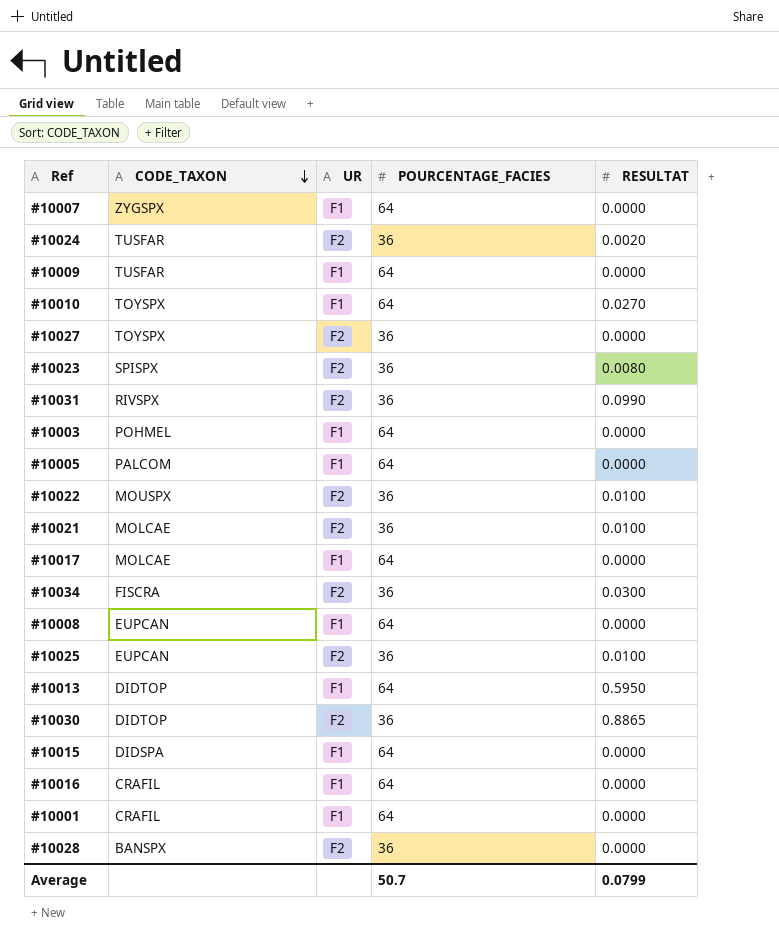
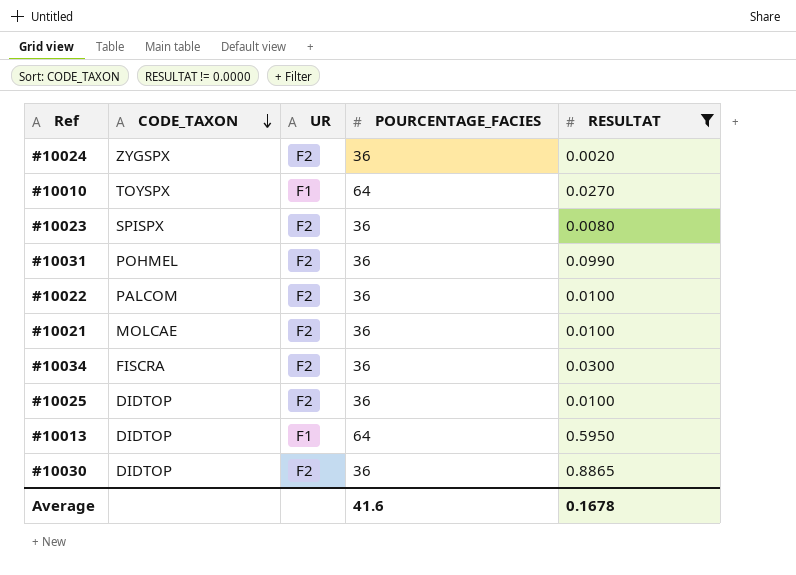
filter: none -> RESULTAT != 0.0000
#10024 | CODE_TAXON: TUSFAR -> ZYGSPX
#10031 | CODE_TAXON: RIVSPX -> POHMEL
#10022 | CODE_TAXON: MOUSPX -> PALCOM
#10025 | CODE_TAXON: EUPCAN -> DIDTOP
Average | POURCENTAGE_FACIES: 50.7 -> 41.6
Average | RESULTAT: 0.0799 -> 0.1678

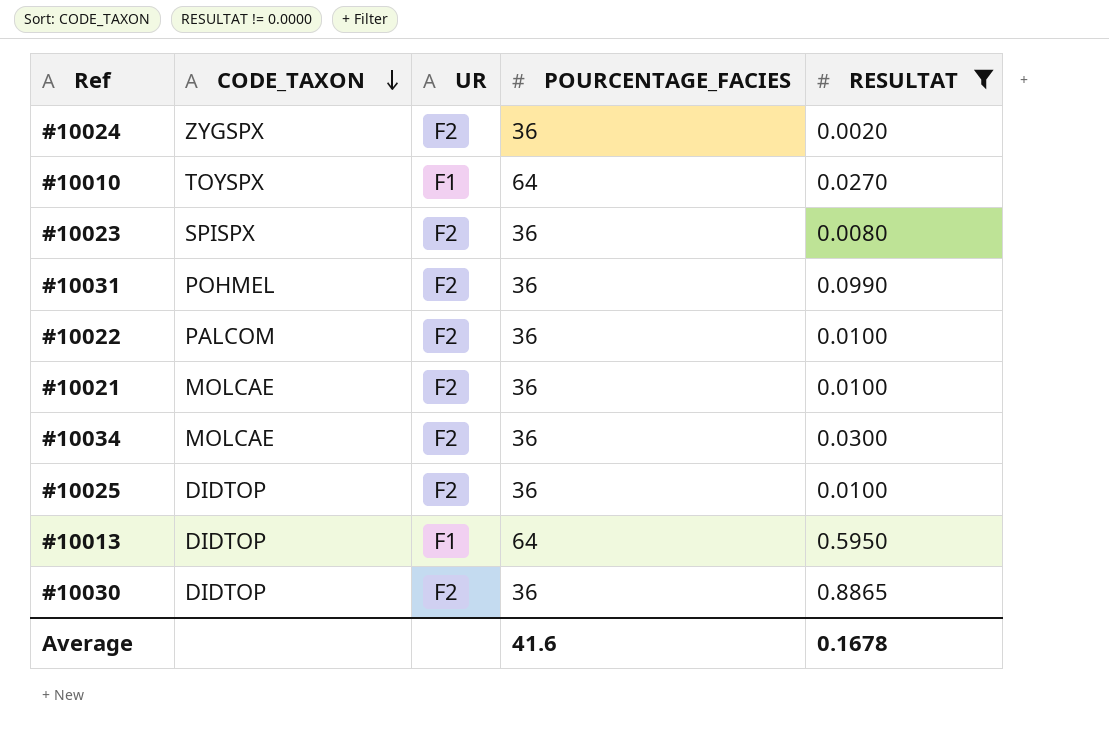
#10034 | CODE_TAXON: FISCRA -> MOLCAE

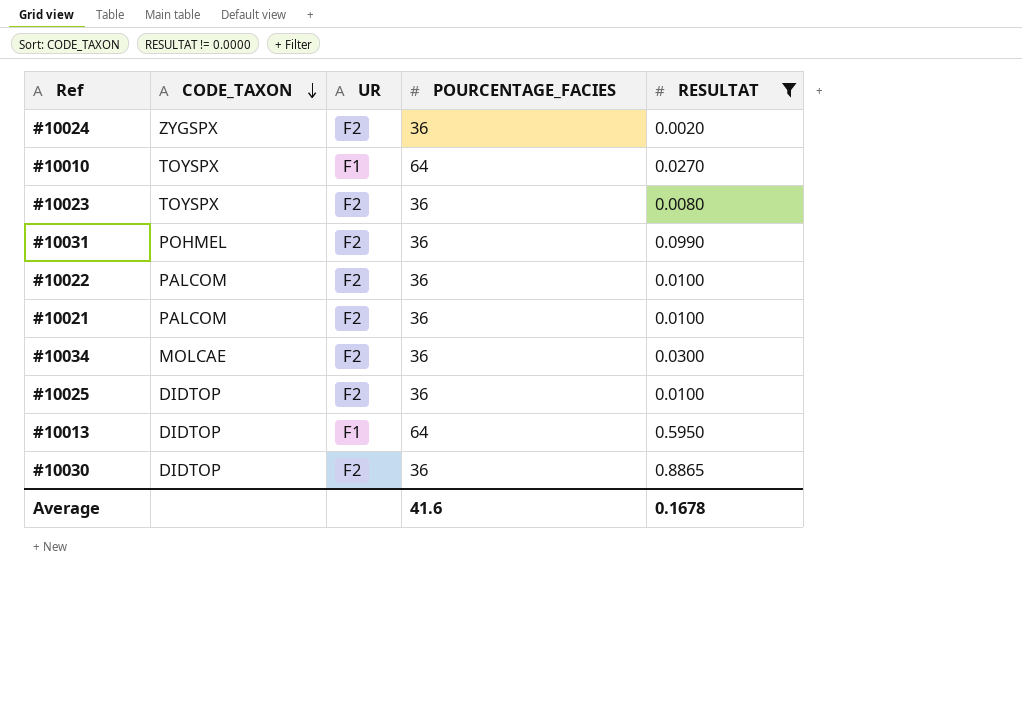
#10023 | CODE_TAXON: SPISPX -> TOYSPX
#10021 | CODE_TAXON: MOLCAE -> PALCOM

